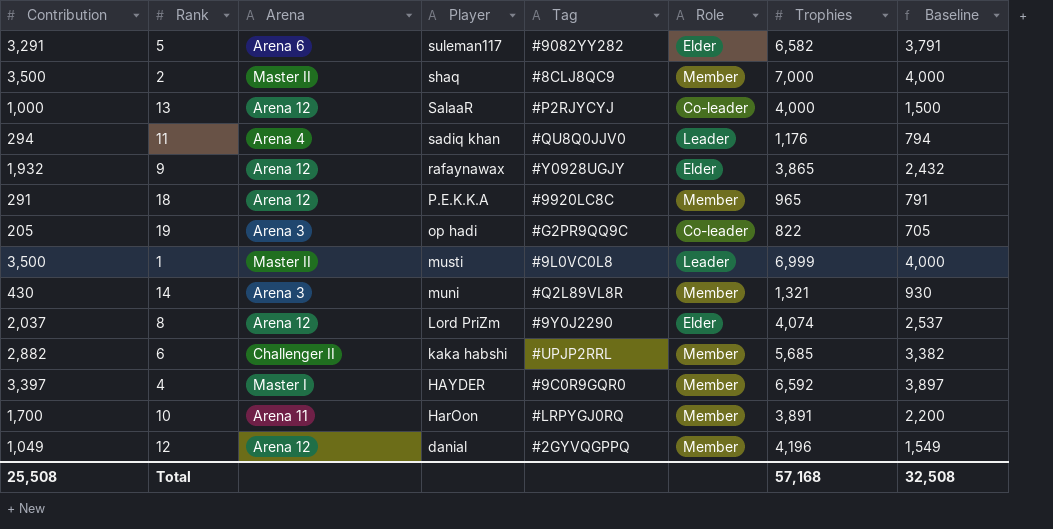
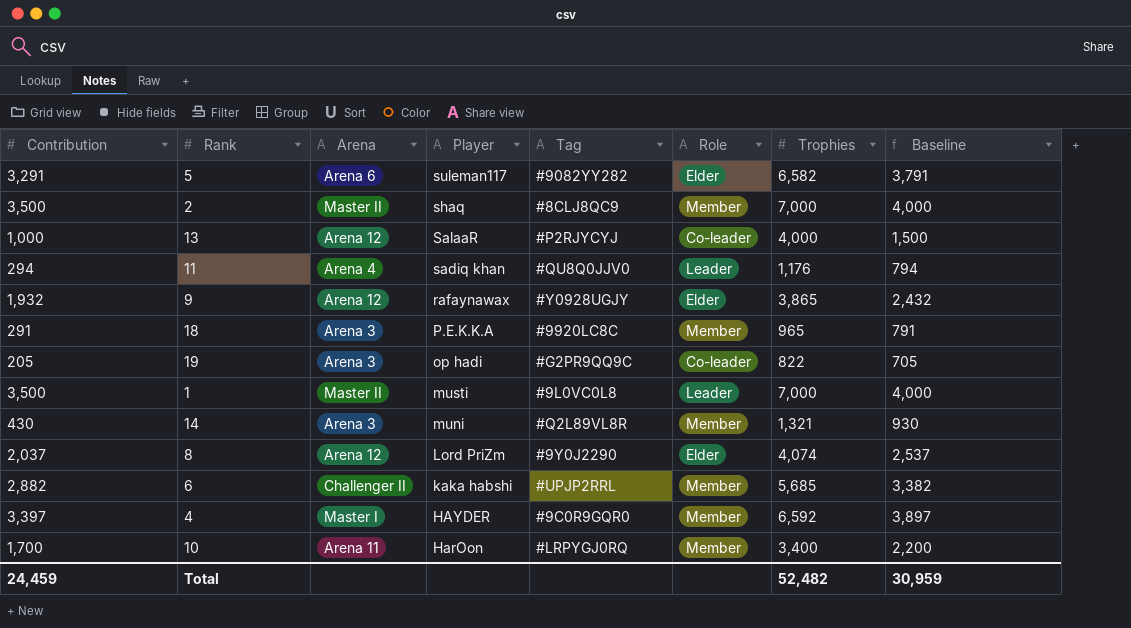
row 12: 1,049 | Arena 12 | danial | #2GYVQGPPQ | Member | 4,196 | 1,549 -> none
18 | Arena: Arena 12 -> Arena 3
1 | Trophies: 6,999 -> 7,000
10 | Trophies: 3,891 -> 3,400
Total | Contribution: 25,508 -> 24,459
Total | Trophies: 57,168 -> 52,482
Total | Baseline: 32,508 -> 30,959

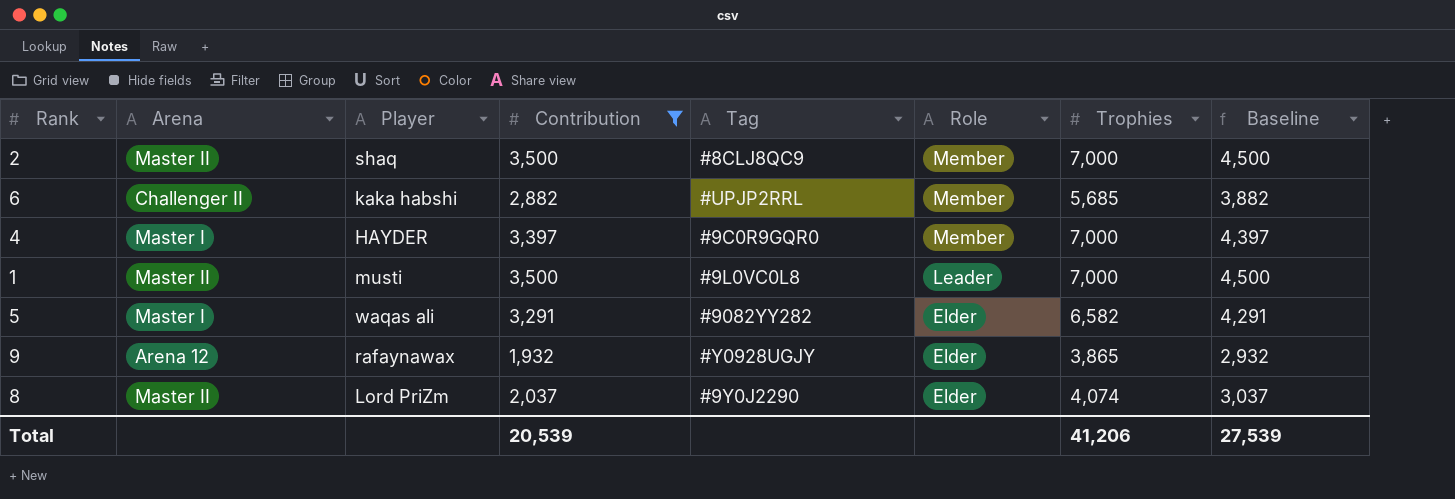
filter: none -> Contribution >= 1,932
row order: Player descending -> Role descending
column Contribution | position: 1 -> 4
column Baseline | formula: [Contribution] + 500 -> [Contribution] + 1000
4 | Trophies: 6,592 -> 7,000
5 | Arena: Arena 6 -> Master I
5 | Player: suleman117 -> waqas ali
8 | Arena: Arena 12 -> Master II
Total | Contribution: 24,459 -> 20,539
Total | Trophies: 52,482 -> 41,206
Total | Baseline: 30,959 -> 27,539

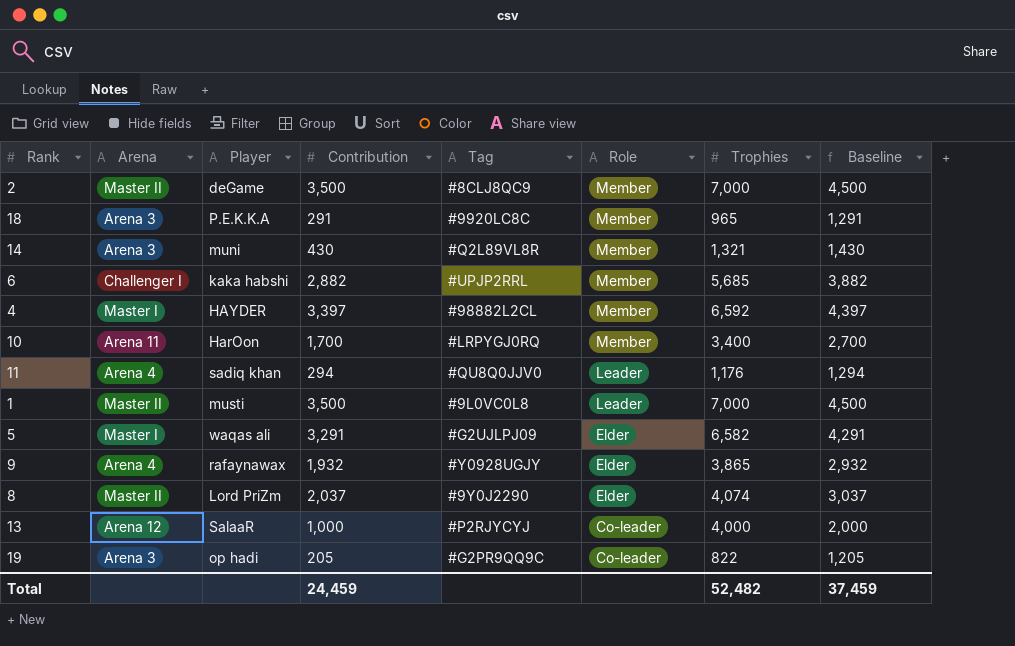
filter: Contribution >= 1,932 -> none
2 | Player: shaq -> deGame
6 | Arena: Challenger II -> Challenger I
4 | Tag: #9C0R9GQR0 -> #98882L2CL
4 | Trophies: 7,000 -> 6,592
5 | Tag: #9082YY282 -> #G2UJLPJ09
9 | Arena: Arena 12 -> Arena 4
Total | Contribution: 20,539 -> 24,459
Total | Trophies: 41,206 -> 52,482
Total | Baseline: 27,539 -> 37,459

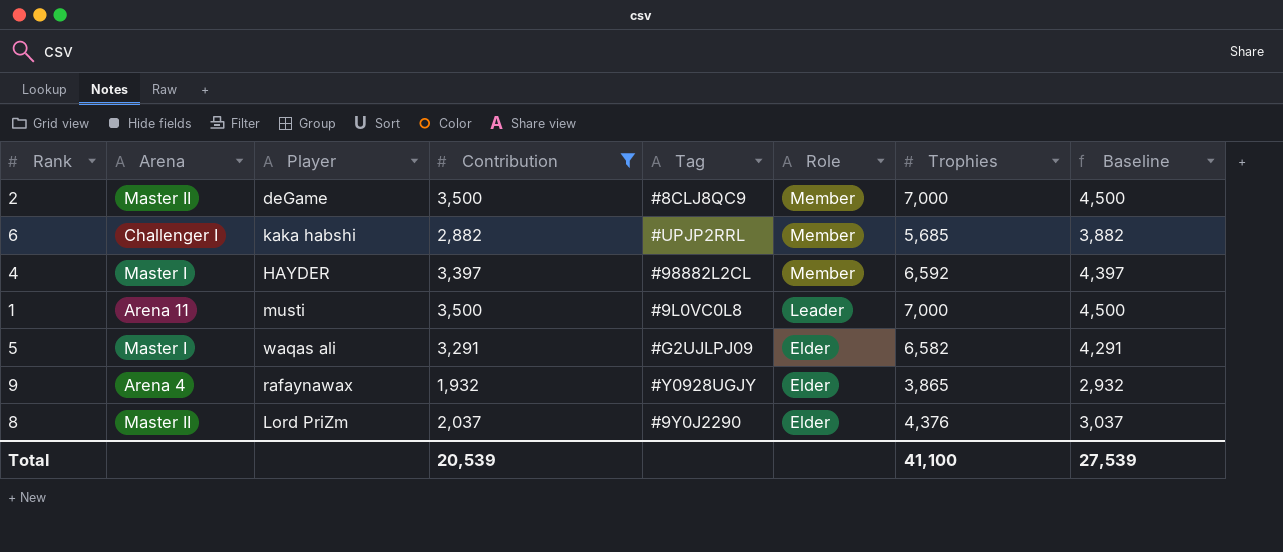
filter: none -> Contribution >= 1,932
1 | Arena: Master II -> Arena 11
8 | Trophies: 4,074 -> 4,376
Total | Contribution: 24,459 -> 20,539
Total | Trophies: 52,482 -> 41,100
Total | Baseline: 37,459 -> 27,539

